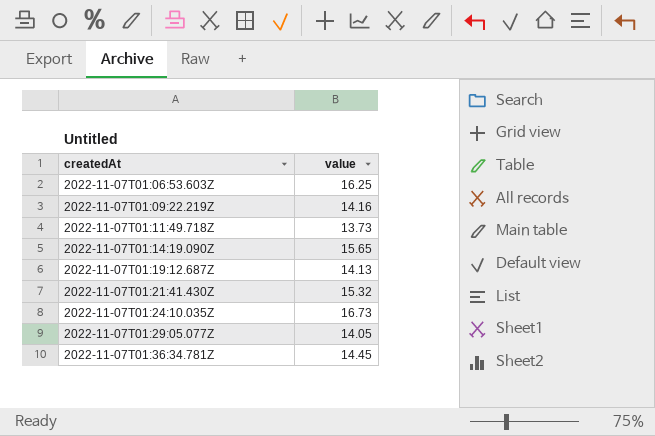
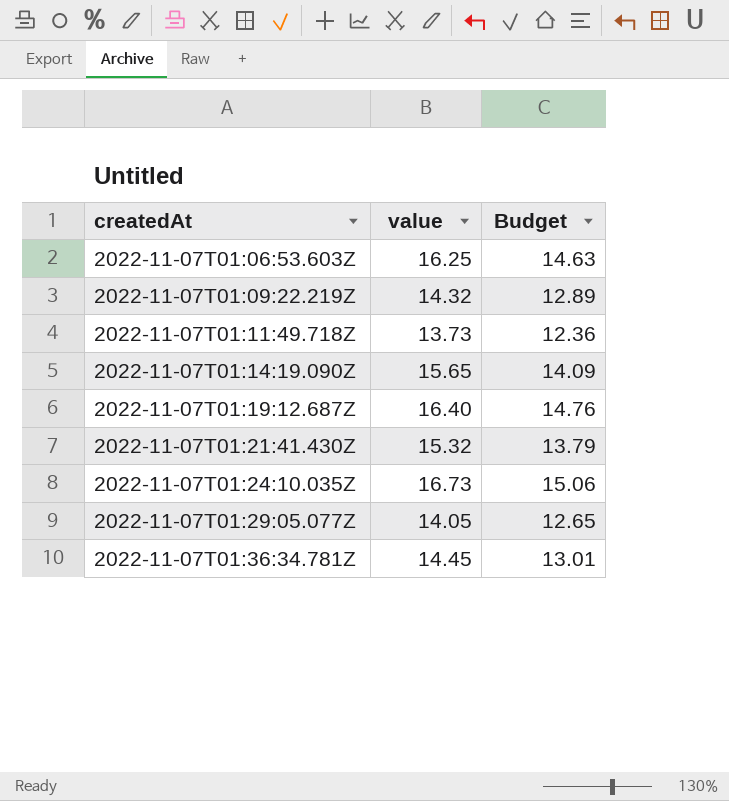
column Budget | formula: none -> [value] * 0.9
2022-11-07T01:09:22.219Z | value: 14.16 -> 14.32
2022-11-07T01:19:12.687Z | value: 14.13 -> 16.40

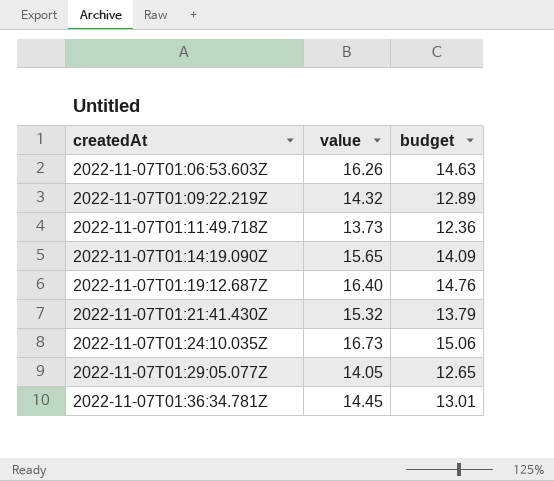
column name: Budget -> budget
2022-11-07T01:06:53.603Z | value: 16.25 -> 16.26

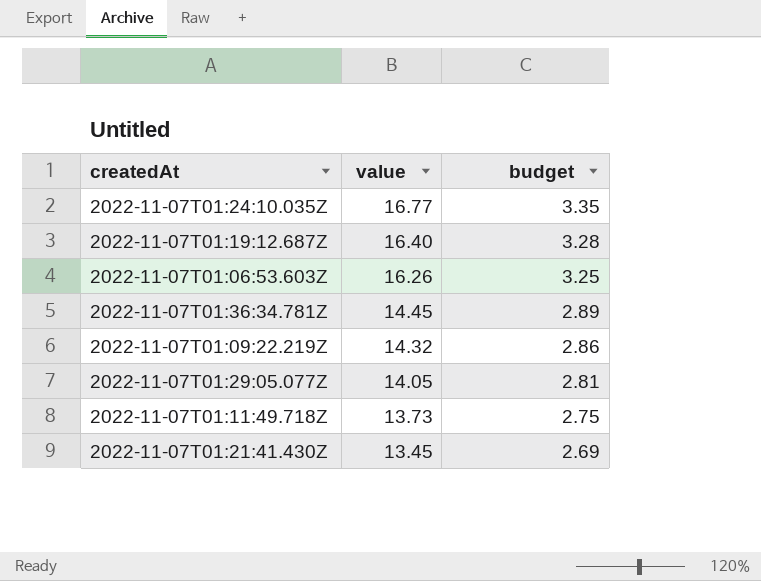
row order: createdAt ascending -> value descending
column budget | formula: [value] * 0.9 -> [value] * 0.2
row 2022-11-07T01:14:19.090Z: 15.65 | 14.09 -> none
2022-11-07T01:24:10.035Z | value: 16.73 -> 16.77
2022-11-07T01:21:41.430Z | value: 15.32 -> 13.45

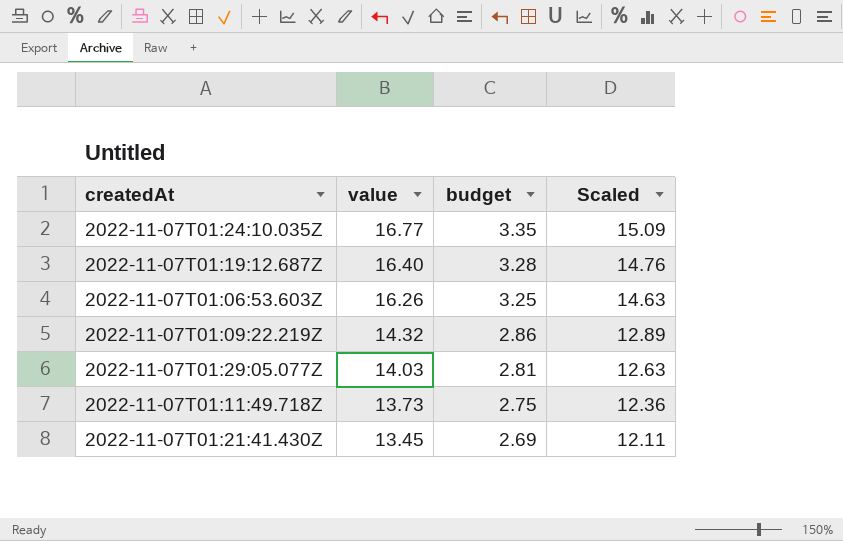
column Scaled | formula: none -> [value] * 0.9
row 2022-11-07T01:36:34.781Z: 14.45 | 2.89 -> none
2022-11-07T01:29:05.077Z | value: 14.05 -> 14.03

